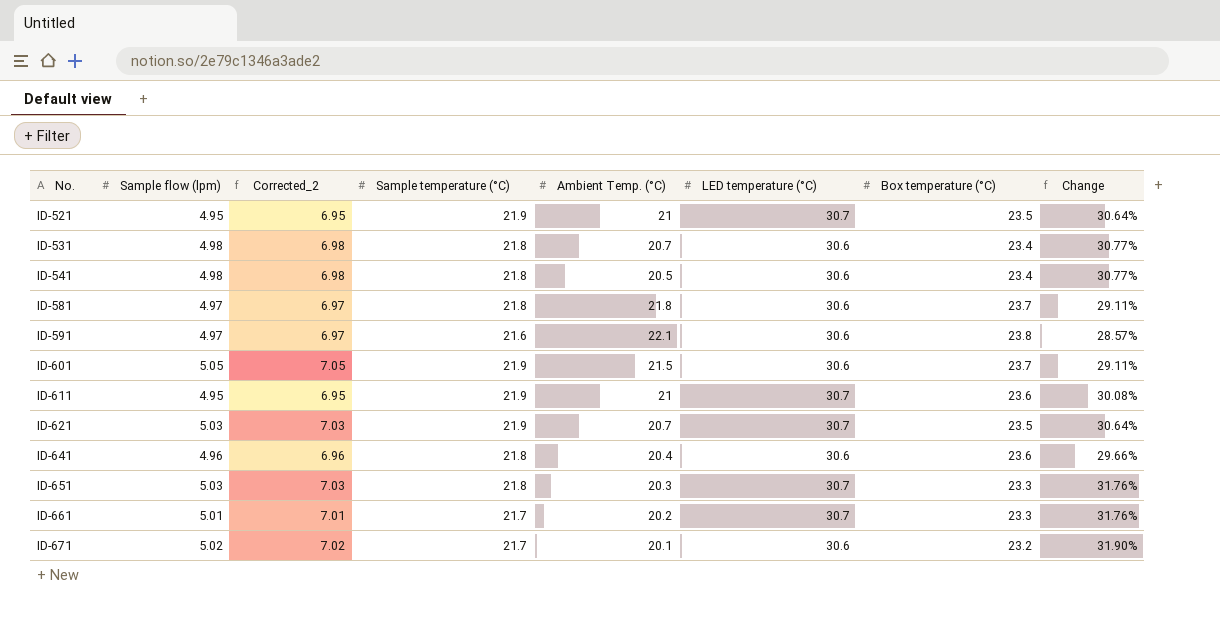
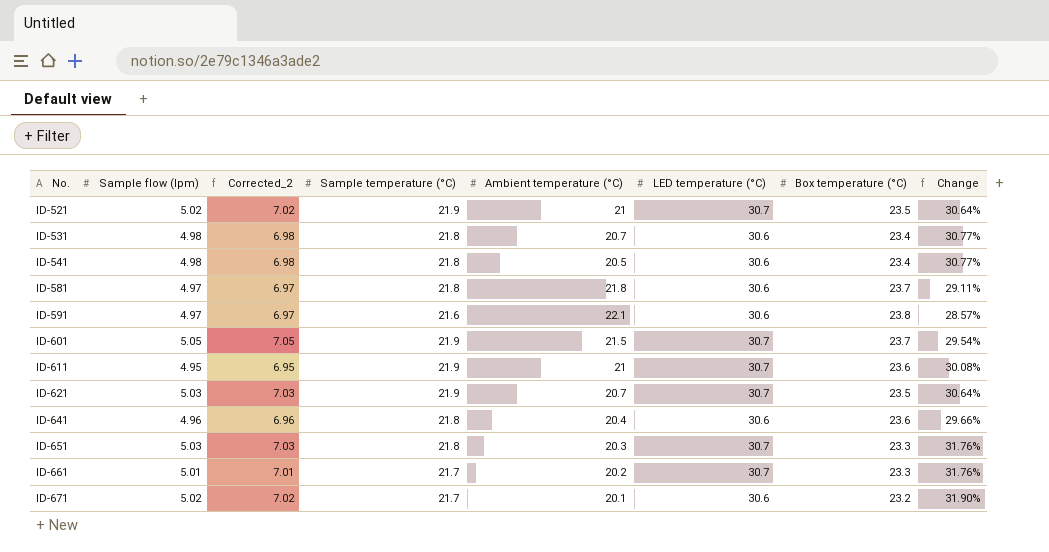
column name: Ambient Temp. (°C) -> Ambient temperature (°C)
ID-521 | Sample flow (lpm): 4.95 -> 5.02
ID-521 | Corrected_2: 6.95 -> 7.02
ID-601 | LED temperature (°C): 30.6 -> 30.7
ID-601 | Change: 29.11% -> 29.54%

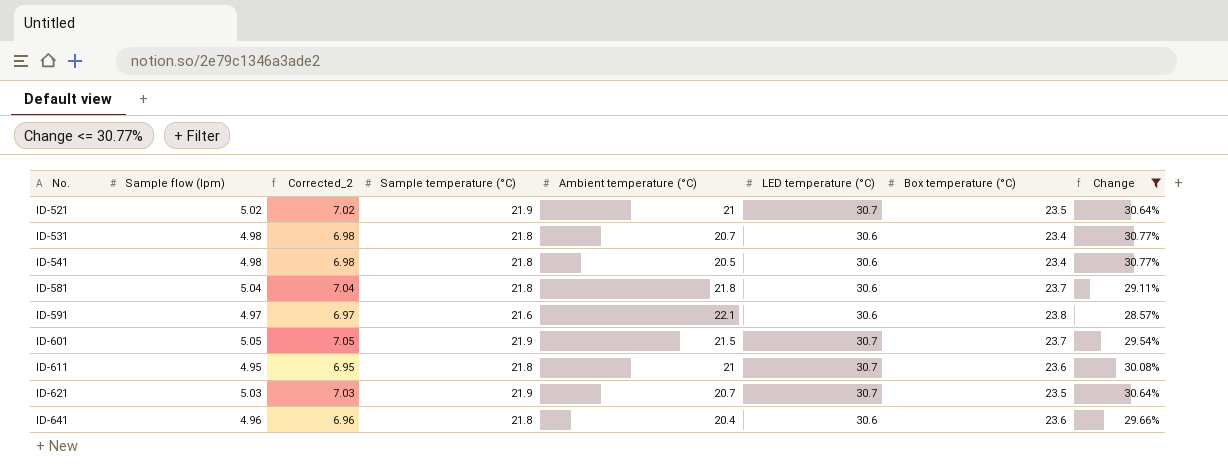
filter: none -> Change <= 30.77%
ID-581 | Sample flow (lpm): 4.97 -> 5.04
ID-581 | Corrected_2: 6.97 -> 7.04
ID-611 | Sample temperature (°C): 21.9 -> 21.8

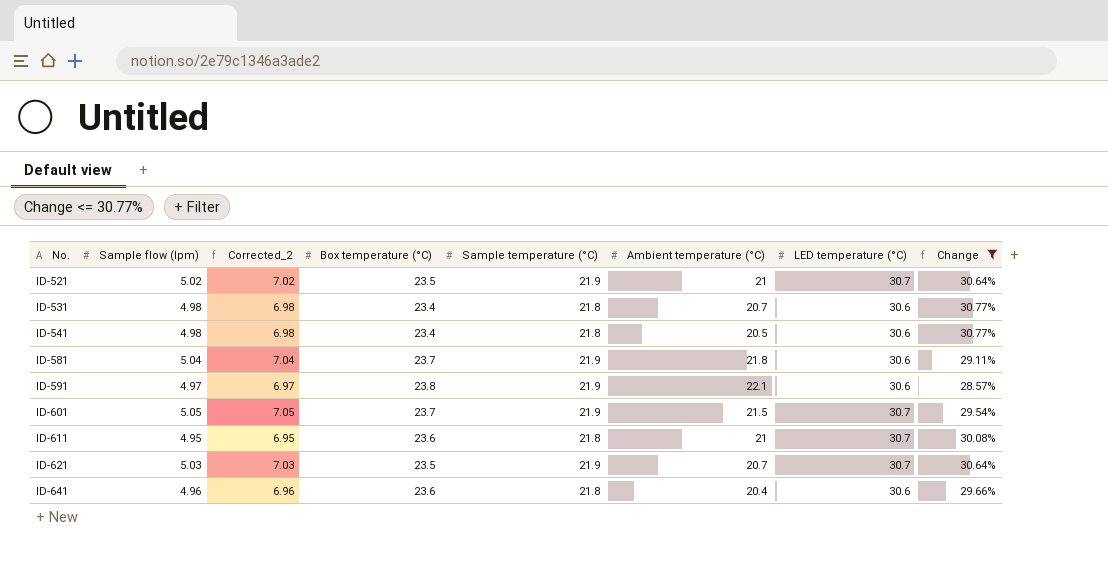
column Box temperature (°C) | position: 7 -> 4
ID-581 | Sample temperature (°C): 21.8 -> 21.9
ID-591 | Sample temperature (°C): 21.6 -> 21.9

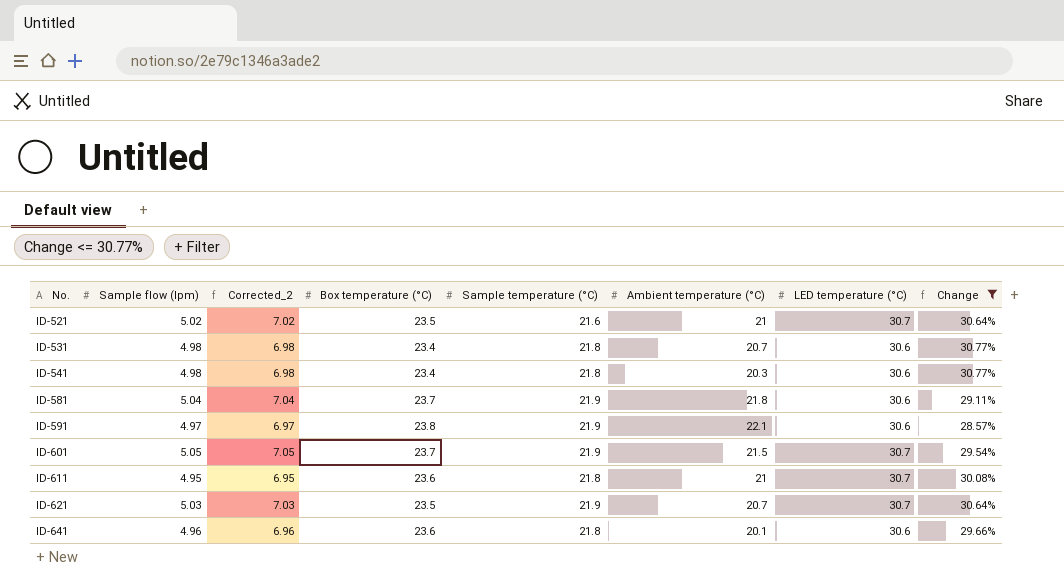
ID-521 | Sample temperature (°C): 21.9 -> 21.6
ID-541 | Ambient temperature (°C): 20.5 -> 20.3
ID-641 | Ambient temperature (°C): 20.4 -> 20.1

